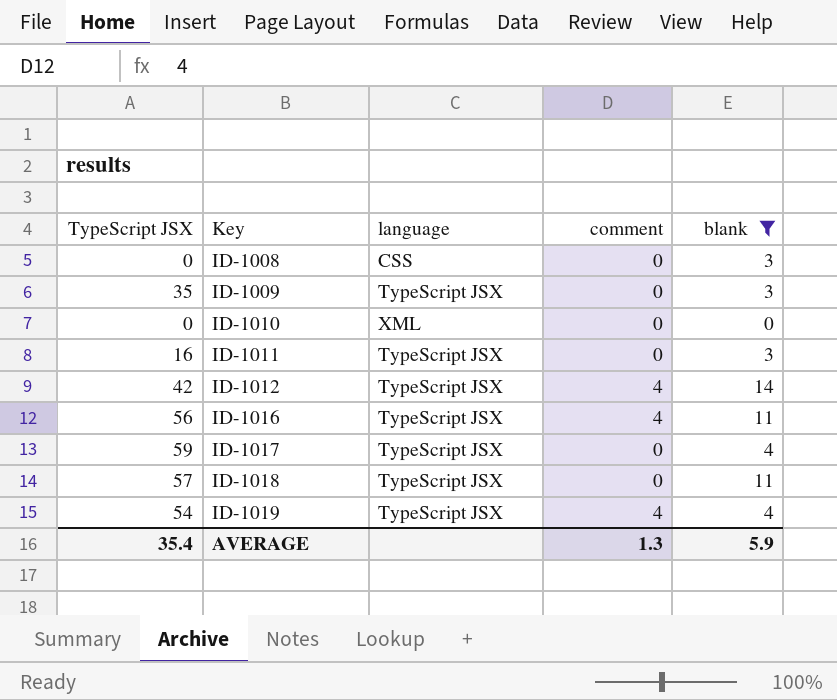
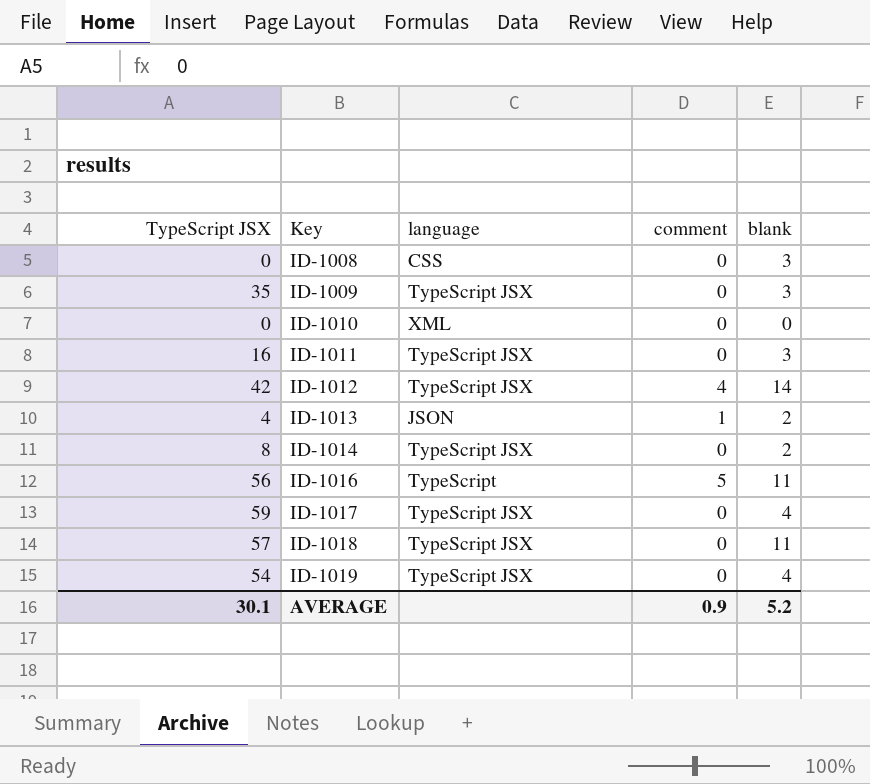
filter: blank != 2 -> none
ID-1016 | language: TypeScript JSX -> TypeScript
ID-1016 | comment: 4 -> 5
ID-1019 | comment: 4 -> 0
AVERAGE | TypeScript JSX: 35.4 -> 30.1
AVERAGE | comment: 1.3 -> 0.9
AVERAGE | blank: 5.9 -> 5.2

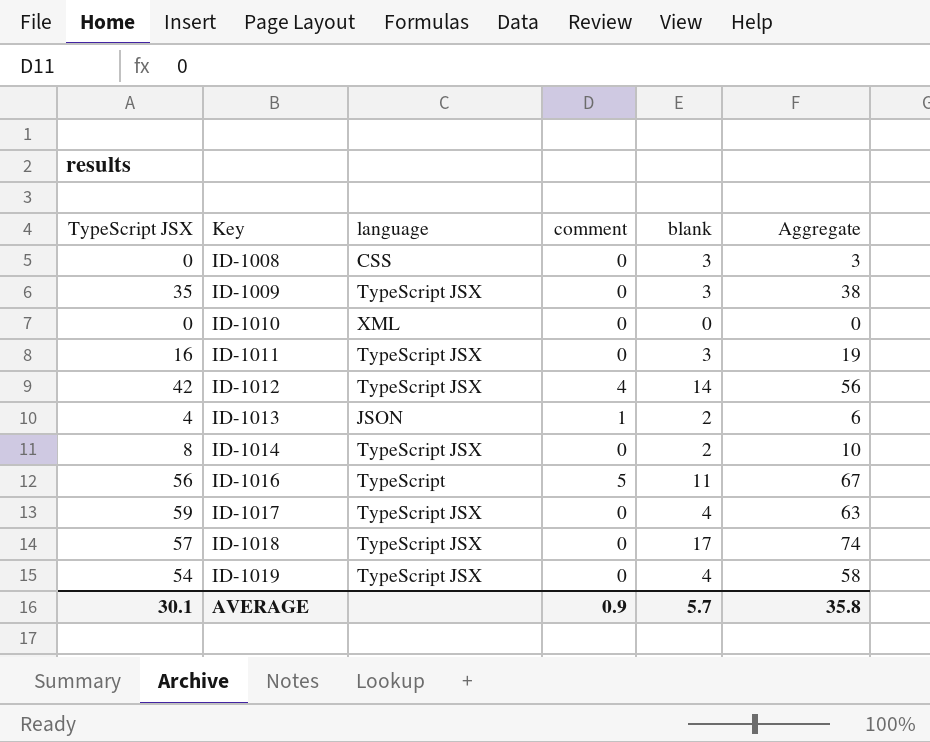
column Aggregate | formula: none -> [TypeScript JSX] + [blank]
ID-1018 | blank: 11 -> 17
AVERAGE | blank: 5.2 -> 5.7

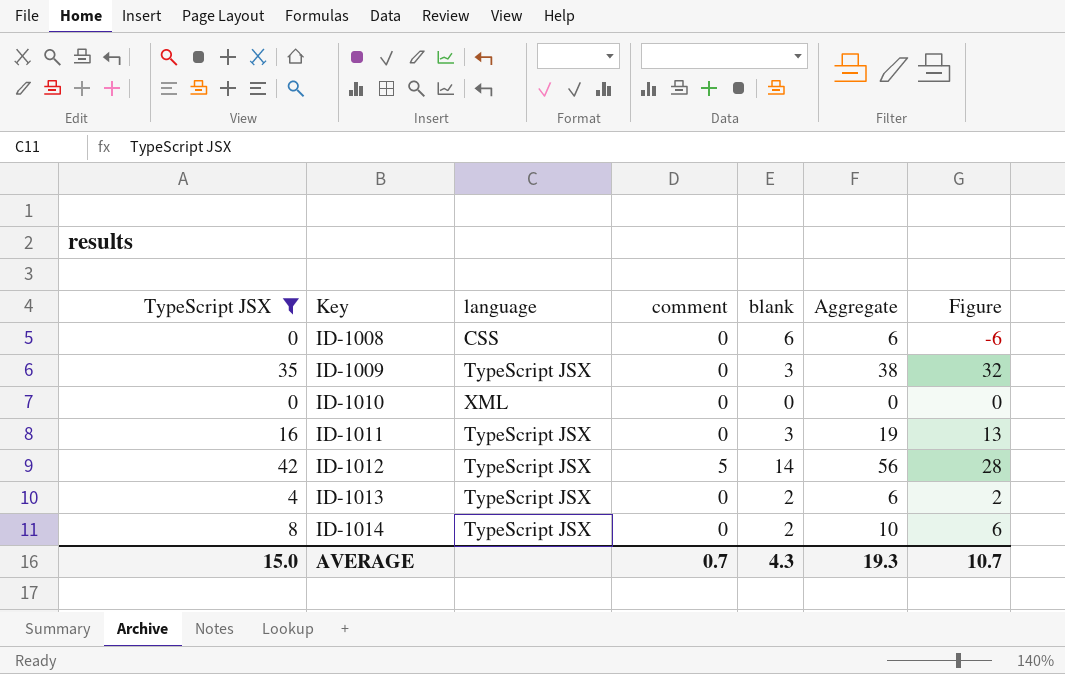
filter: none -> TypeScript JSX <= 42
column Figure | formula: none -> [TypeScript JSX] - [blank]
ID-1008 | blank: 3 -> 6
ID-1008 | Aggregate: 3 -> 6
ID-1012 | comment: 4 -> 5
ID-1013 | language: JSON -> TypeScript JSX
ID-1013 | comment: 1 -> 0
AVERAGE | TypeScript JSX: 30.1 -> 15.0
AVERAGE | comment: 0.9 -> 0.7
AVERAGE | blank: 5.7 -> 4.3
AVERAGE | Aggregate: 35.8 -> 19.3

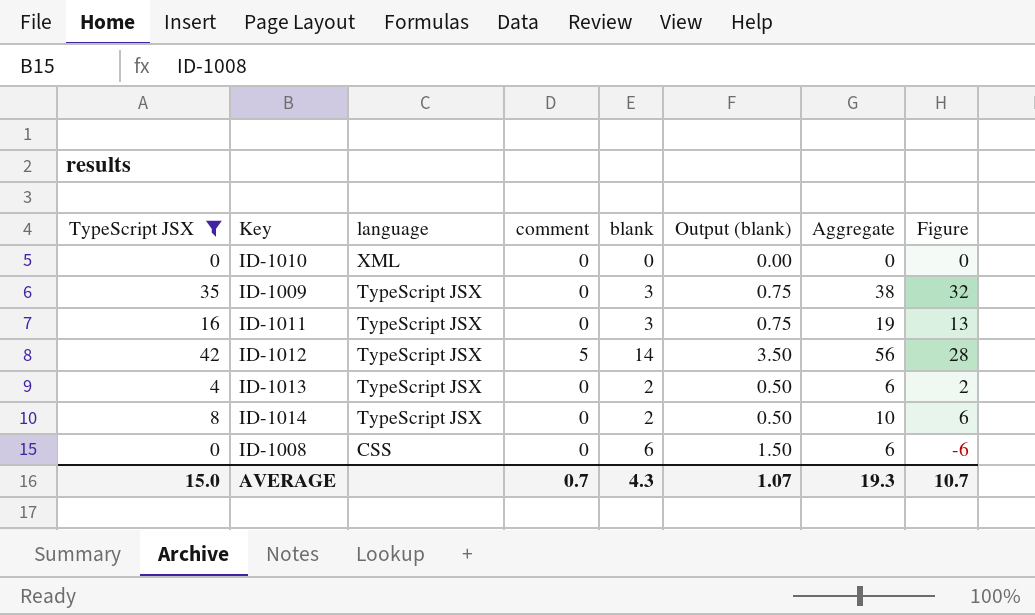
row order: Key ascending -> language descending
column Output (blank) | formula: none -> [blank] * 0.25

